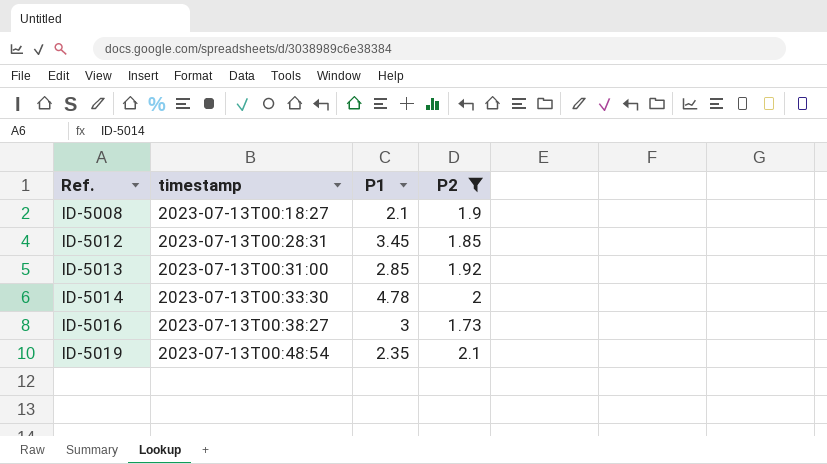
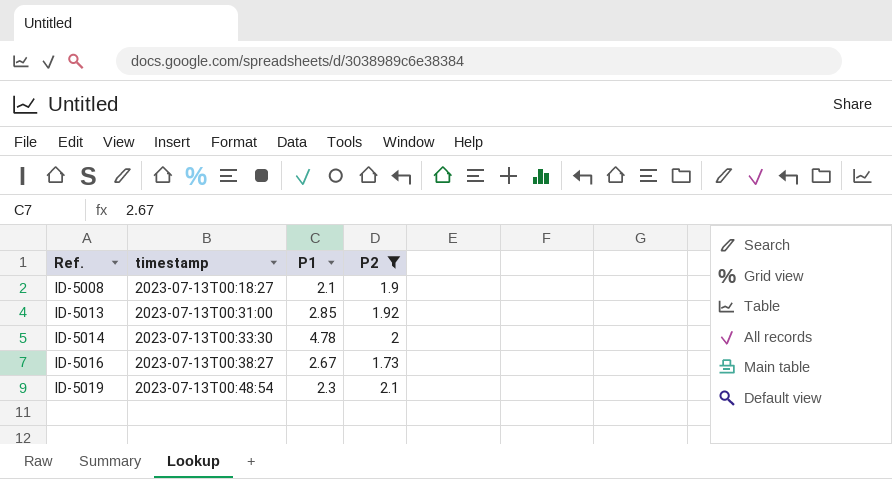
row ID-5012: 2023-07-13T00:28:31 | 3.45 | 1.85 -> none
ID-5016 | P1: 3 -> 2.67
ID-5019 | P1: 2.35 -> 2.3

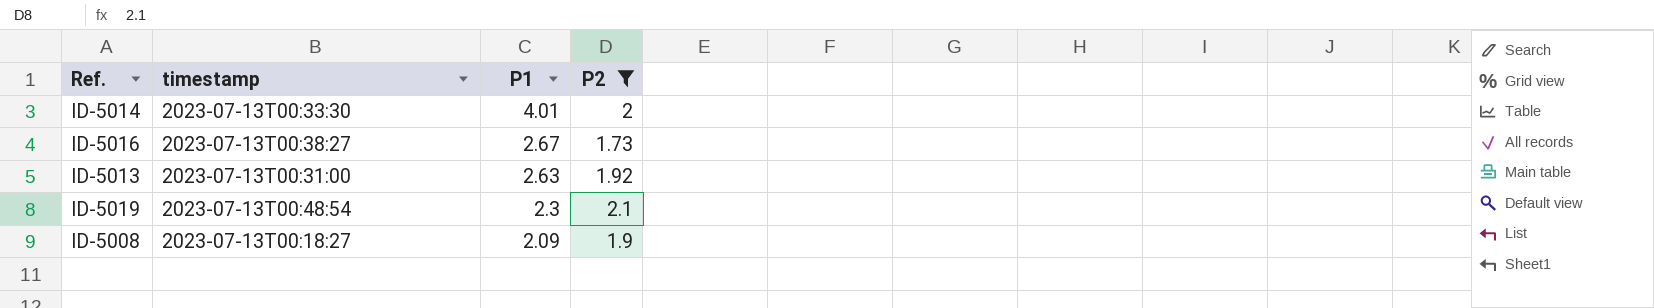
row order: Ref. ascending -> P1 descending
ID-5014 | P1: 4.78 -> 4.01
ID-5013 | P1: 2.85 -> 2.63
ID-5008 | P1: 2.1 -> 2.09

